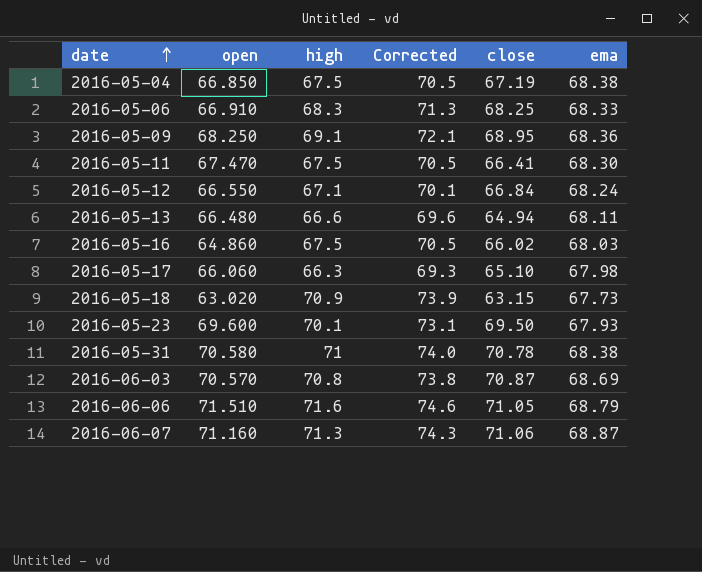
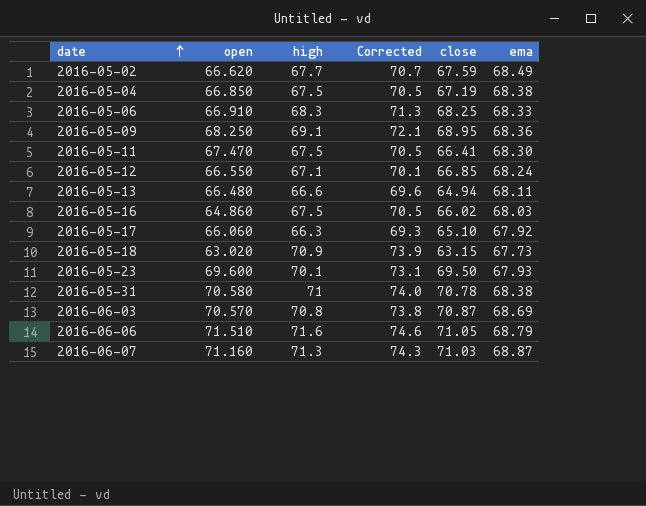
row 2016-05-02: none -> 66.620 | 67.7 | 70.7 | 67.59 | 68.49
2016-05-12 | close: 66.84 -> 66.85
2016-05-17 | ema: 67.98 -> 67.92
2016-06-07 | close: 71.06 -> 71.03

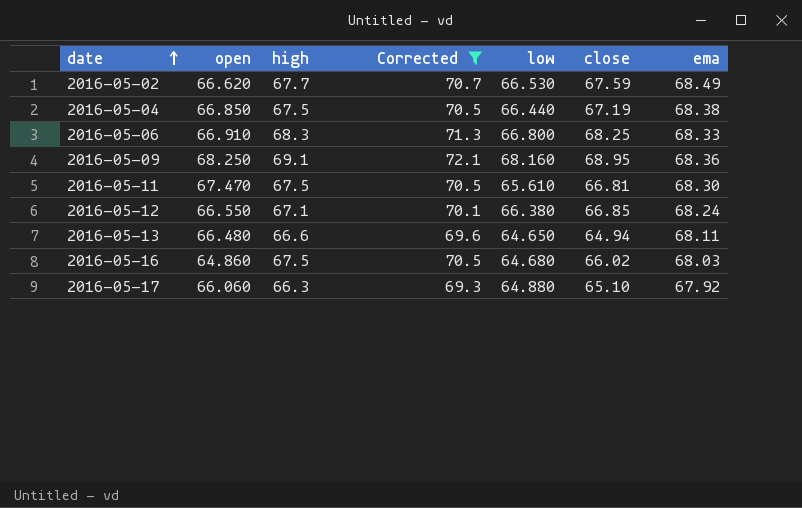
filter: none -> Corrected <= 72.1
column low | position: none -> 5
2016-05-11 | close: 66.41 -> 66.81

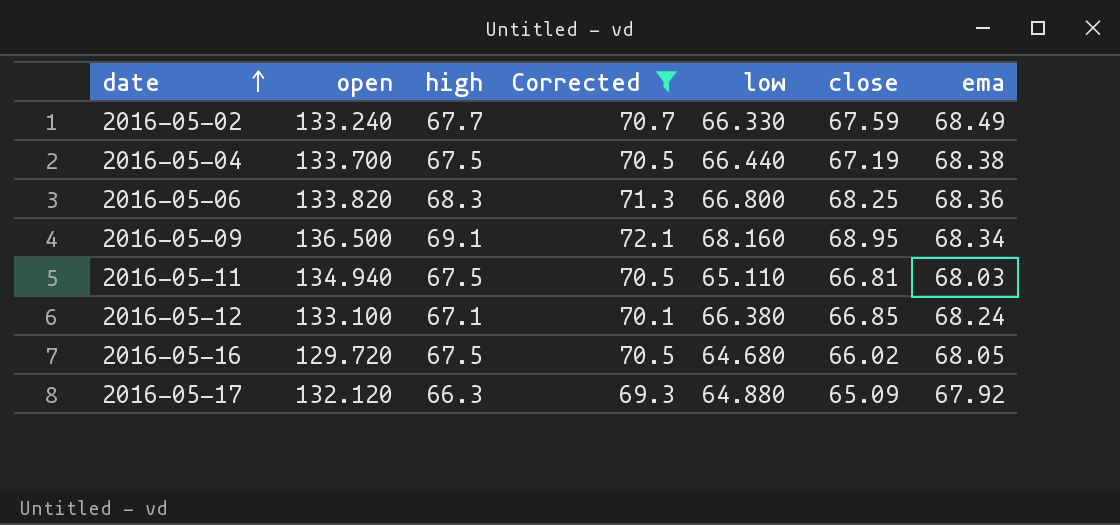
row 2016-05-13: 66.480 | 66.6 | 69.6 | 64.650 | 64.94 | 68.11 -> none
2016-05-02 | open: 66.620 -> 133.240
2016-05-02 | low: 66.530 -> 66.330
2016-05-04 | open: 66.850 -> 133.700
2016-05-06 | open: 66.910 -> 133.820
2016-05-06 | ema: 68.33 -> 68.36
2016-05-09 | open: 68.250 -> 136.500
2016-05-09 | ema: 68.36 -> 68.34
2016-05-11 | open: 67.470 -> 134.940
2016-05-11 | low: 65.610 -> 65.110
2016-05-11 | ema: 68.30 -> 68.03
2016-05-12 | open: 66.550 -> 133.100
2016-05-16 | open: 64.860 -> 129.720
2016-05-16 | ema: 68.03 -> 68.05
2016-05-17 | open: 66.060 -> 132.120
2016-05-17 | close: 65.10 -> 65.09

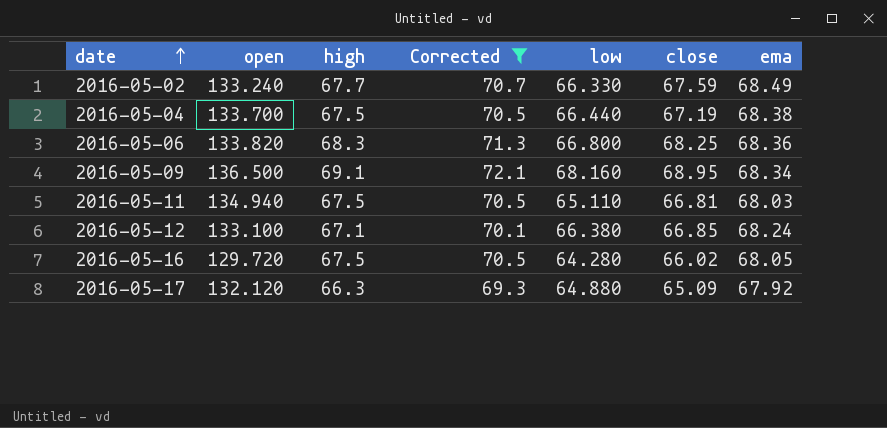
2016-05-16 | low: 64.680 -> 64.280

